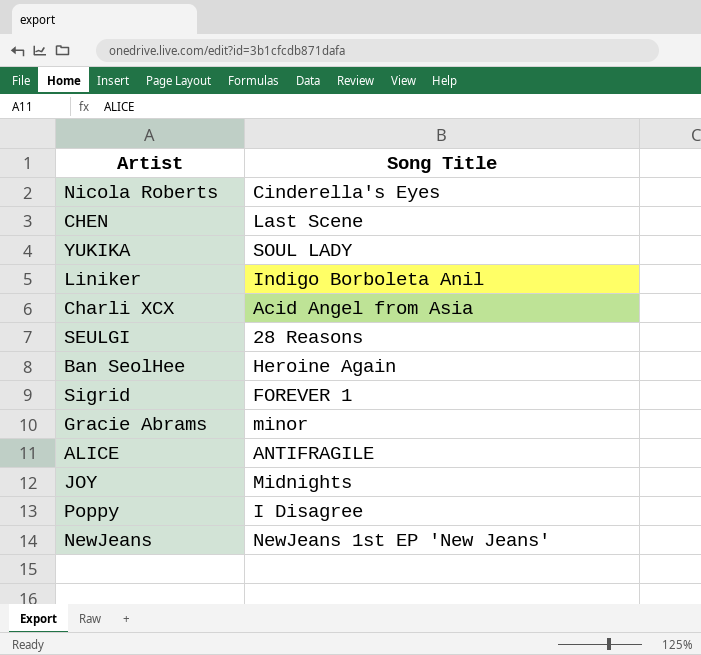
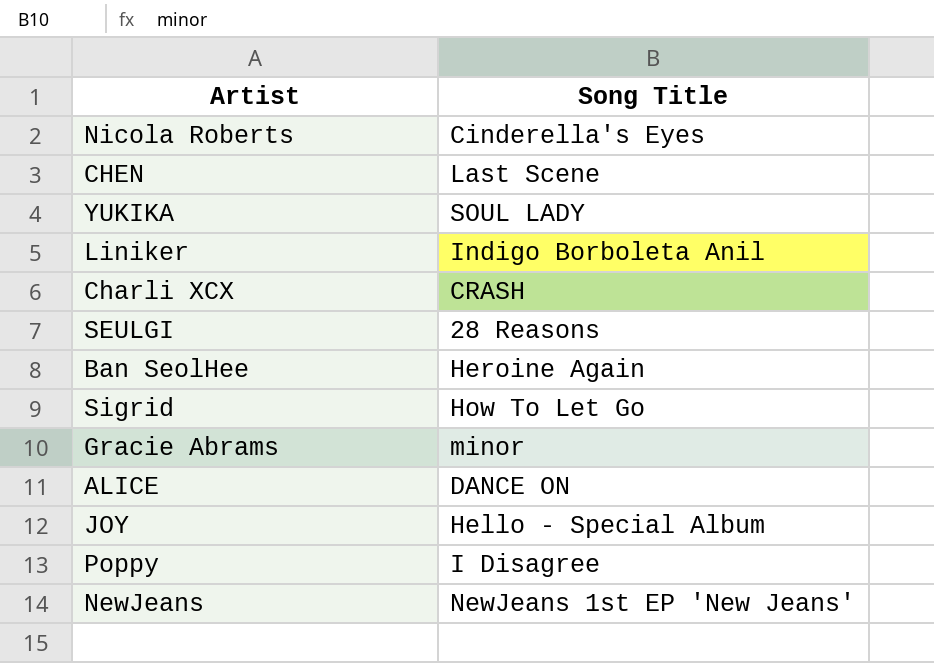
Charli XCX | Song Title: Acid Angel from Asia -> CRASH
Sigrid | Song Title: FOREVER 1 -> How To Let Go
ALICE | Song Title: ANTIFRAGILE -> DANCE ON
JOY | Song Title: Midnights -> Hello - Special Album

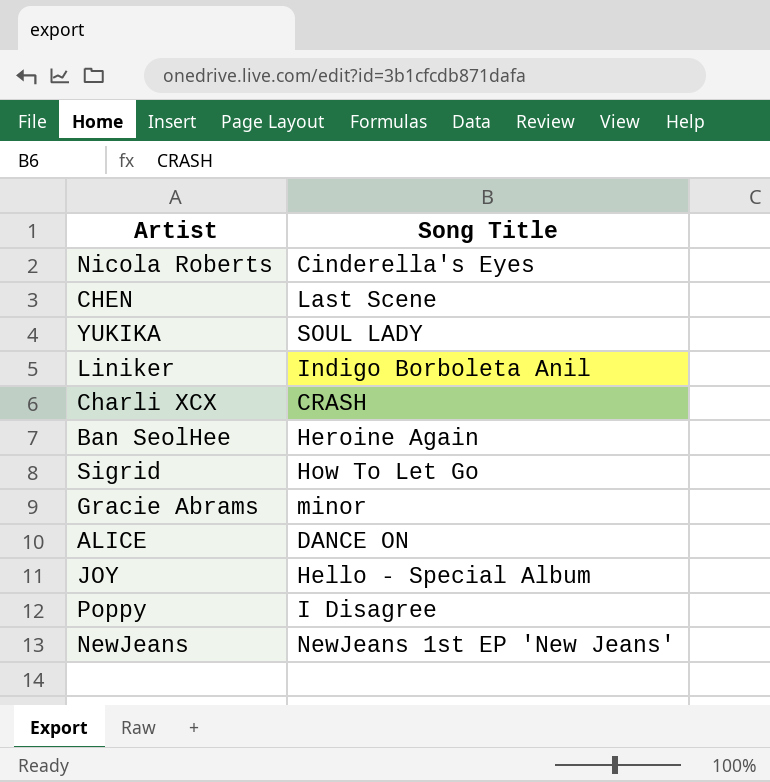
row SEULGI: 28 Reasons -> none

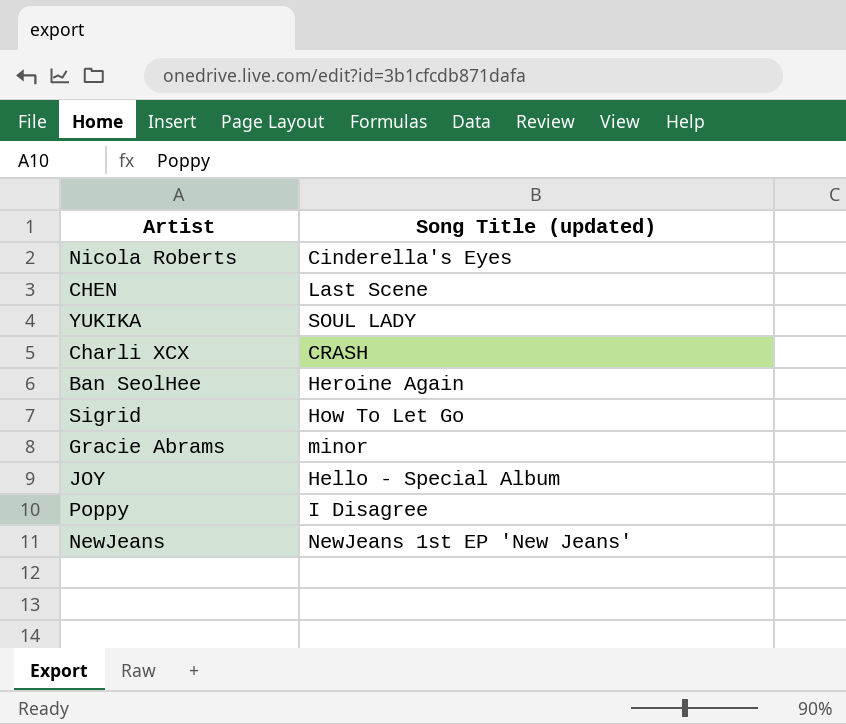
column name: Song Title -> Song Title (updated)
row Liniker: Indigo Borboleta Anil -> none
row ALICE: DANCE ON -> none

